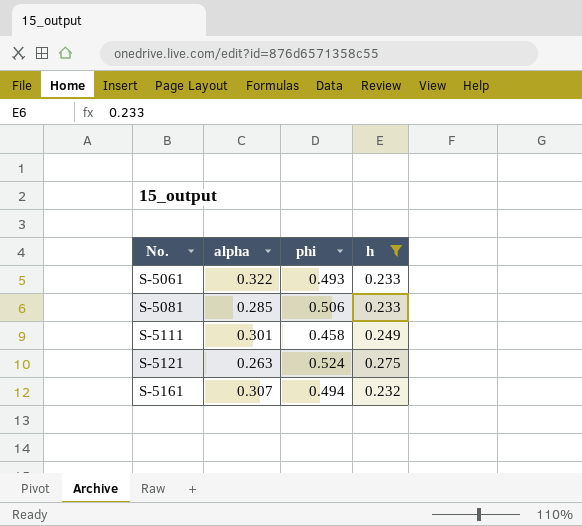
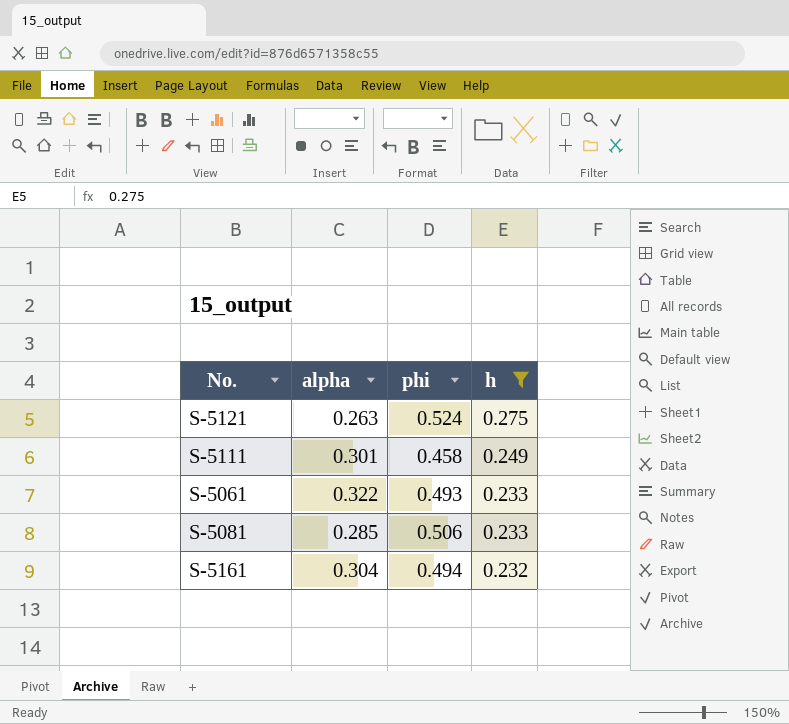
row order: No. ascending -> h descending
S-5161 | alpha: 0.307 -> 0.304

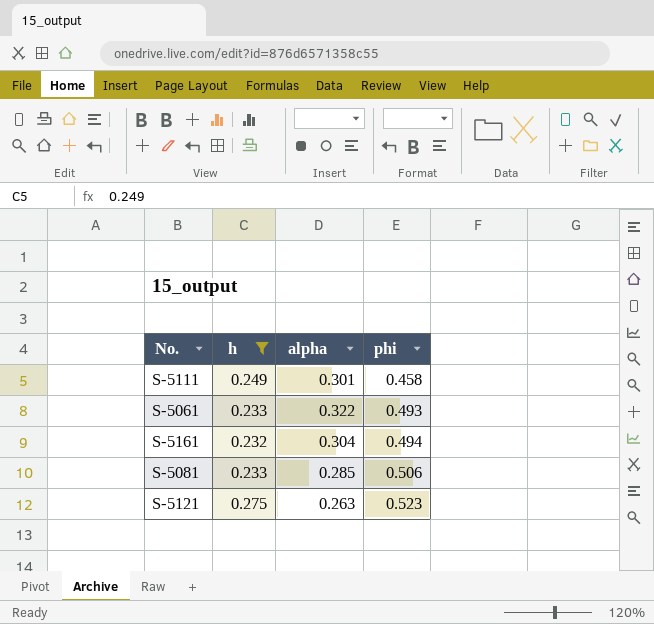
row order: h descending -> phi ascending
column h | position: 4 -> 2
S-5121 | phi: 0.524 -> 0.523

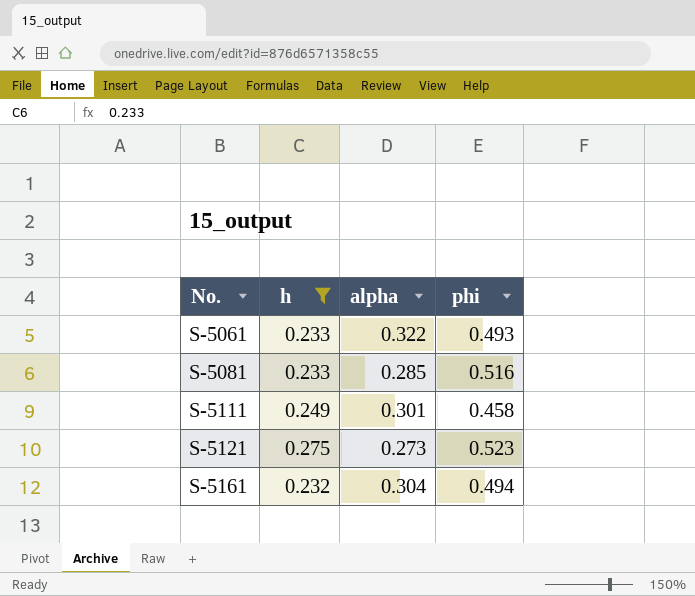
row order: phi ascending -> No. ascending
S-5081 | phi: 0.506 -> 0.516
S-5121 | alpha: 0.263 -> 0.273

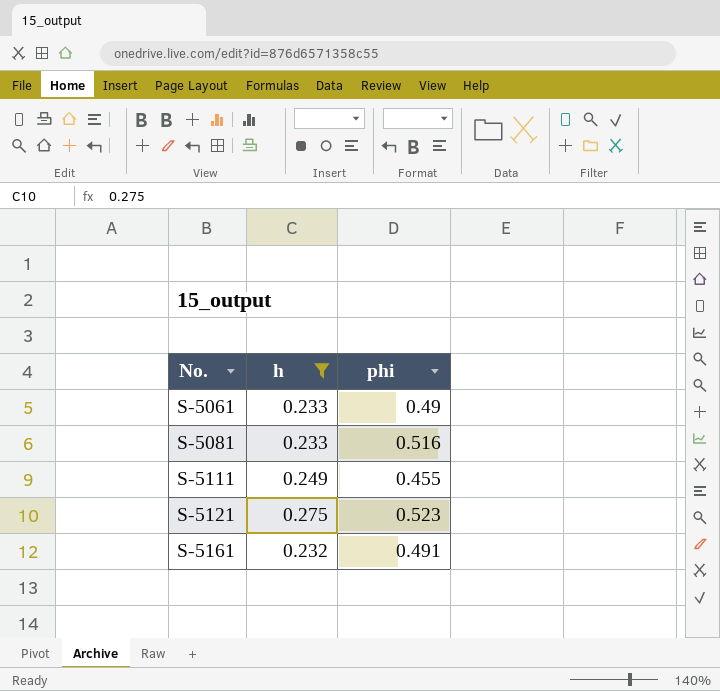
column alpha | position: 3 -> none
S-5061 | phi: 0.493 -> 0.49
S-5111 | phi: 0.458 -> 0.455
S-5161 | phi: 0.494 -> 0.491

